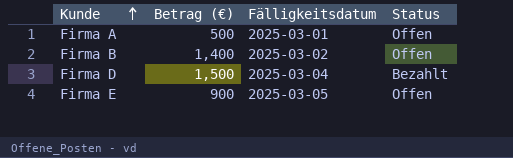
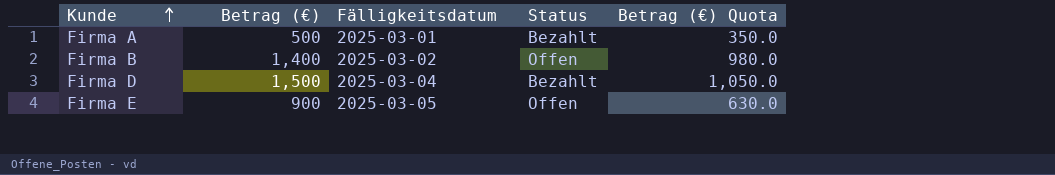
column Betrag (€) Quota | formula: none -> [Betrag (€)] * 0.7
Firma A | Status: Offen -> Bezahlt

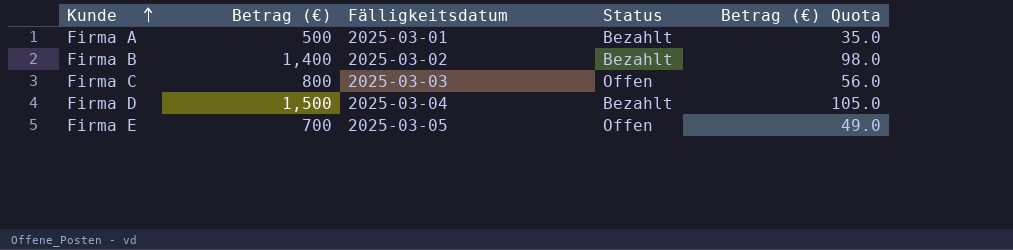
column Betrag (€) Quota | formula: [Betrag (€)] * 0.7 -> [Betrag (€)] * 0.07
Firma B | Status: Offen -> Bezahlt
row Firma C: none -> 800 | 2025-03-03 | Offen | 56.0
Firma E | Betrag (€): 900 -> 700

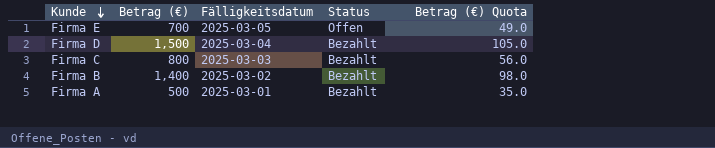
row order: Kunde ascending -> Kunde descending
Firma C | Status: Offen -> Bezahlt

